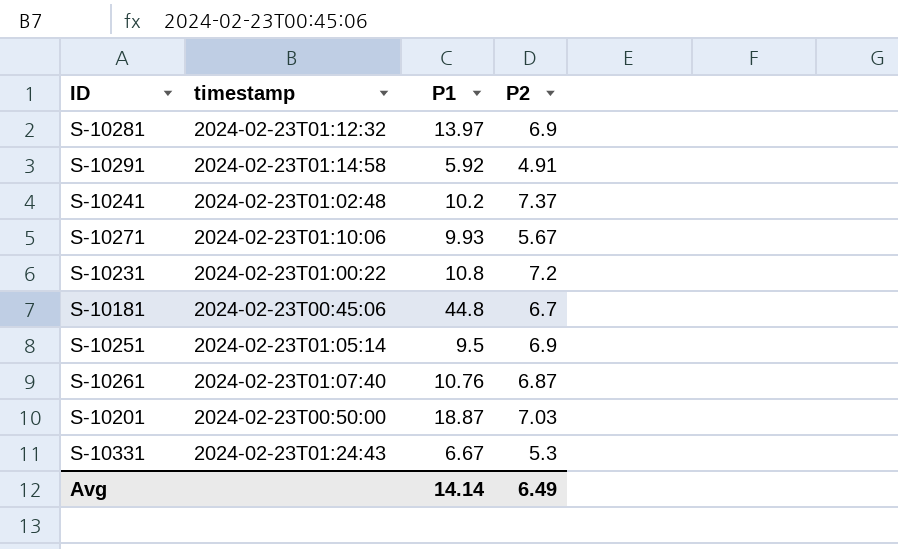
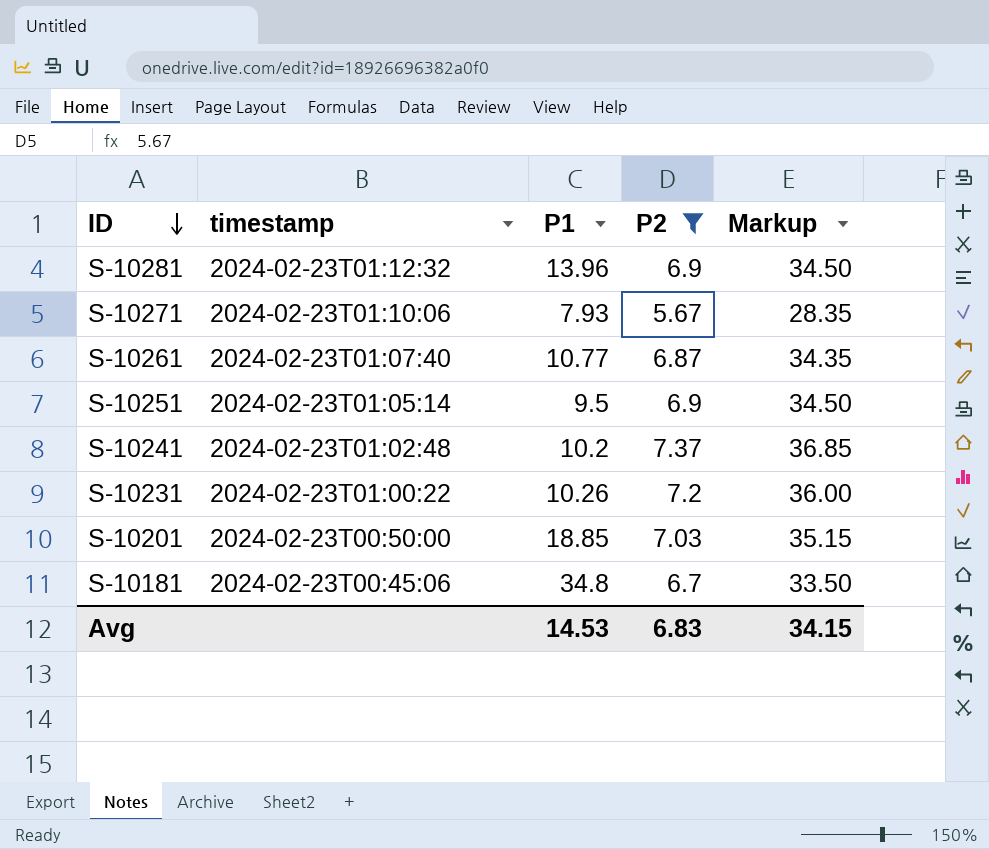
filter: none -> P2 >= 5.67
row order: none -> ID descending
column Markup | formula: none -> [P2] * 5
S-10281 | P1: 13.97 -> 13.96
S-10271 | P1: 9.93 -> 7.93
S-10261 | P1: 10.76 -> 10.77
S-10231 | P1: 10.8 -> 10.26
S-10201 | P1: 18.87 -> 18.85
S-10181 | P1: 44.8 -> 34.8
Avg | P1: 14.14 -> 14.53
Avg | P2: 6.49 -> 6.83

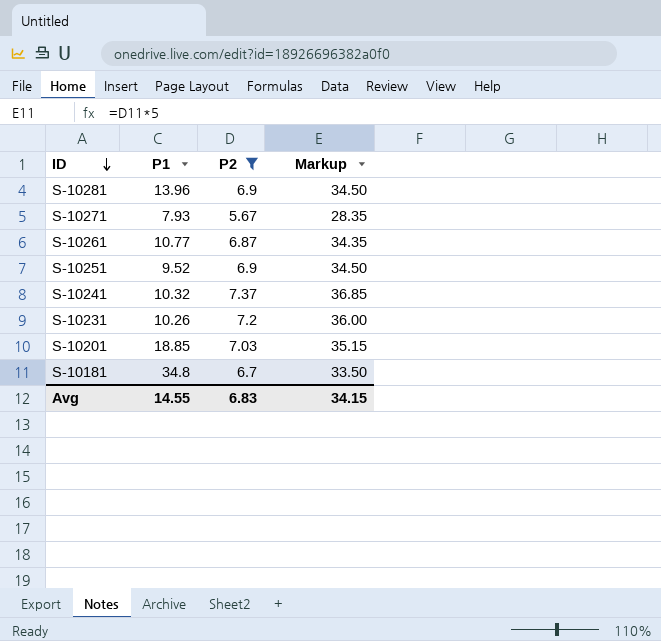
column timestamp | position: 2 -> none
S-10251 | P1: 9.5 -> 9.52
S-10241 | P1: 10.2 -> 10.32
Avg | P1: 14.53 -> 14.55

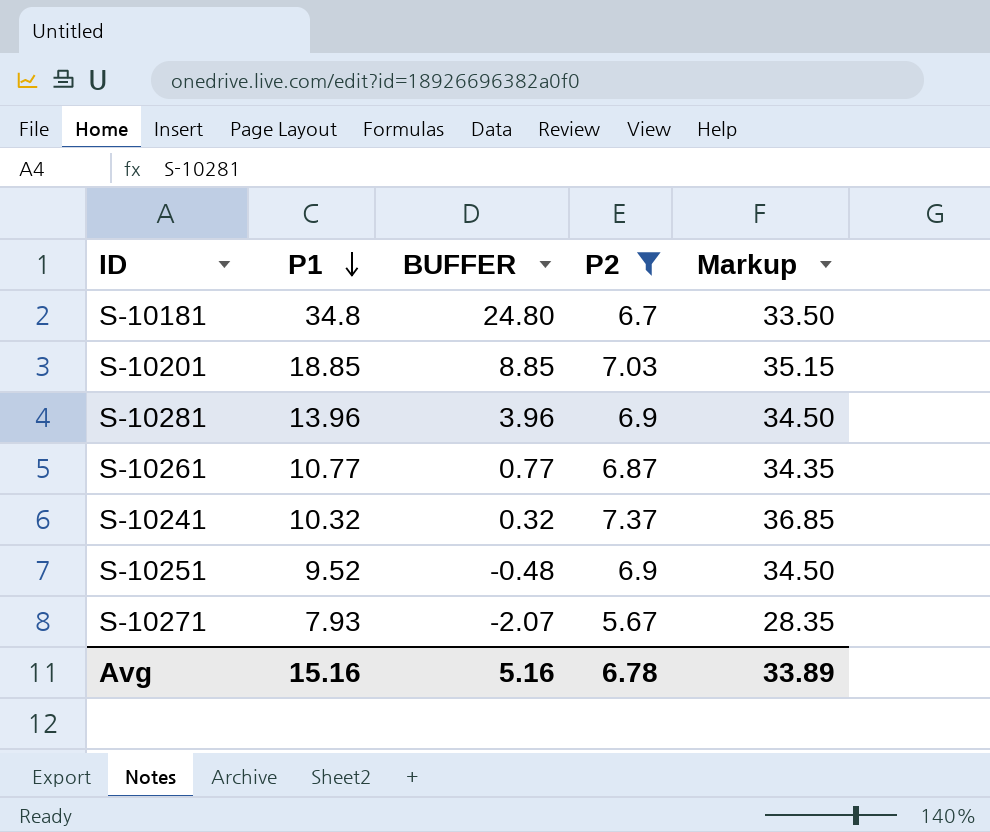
row order: ID descending -> P1 descending
column BUFFER | formula: none -> [P1] - 10
row S-10231: 10.26 | 7.2 | 36.00 -> none
Avg | P1: 14.55 -> 15.16
Avg | P2: 6.83 -> 6.78
Avg | Markup: 34.15 -> 33.89

